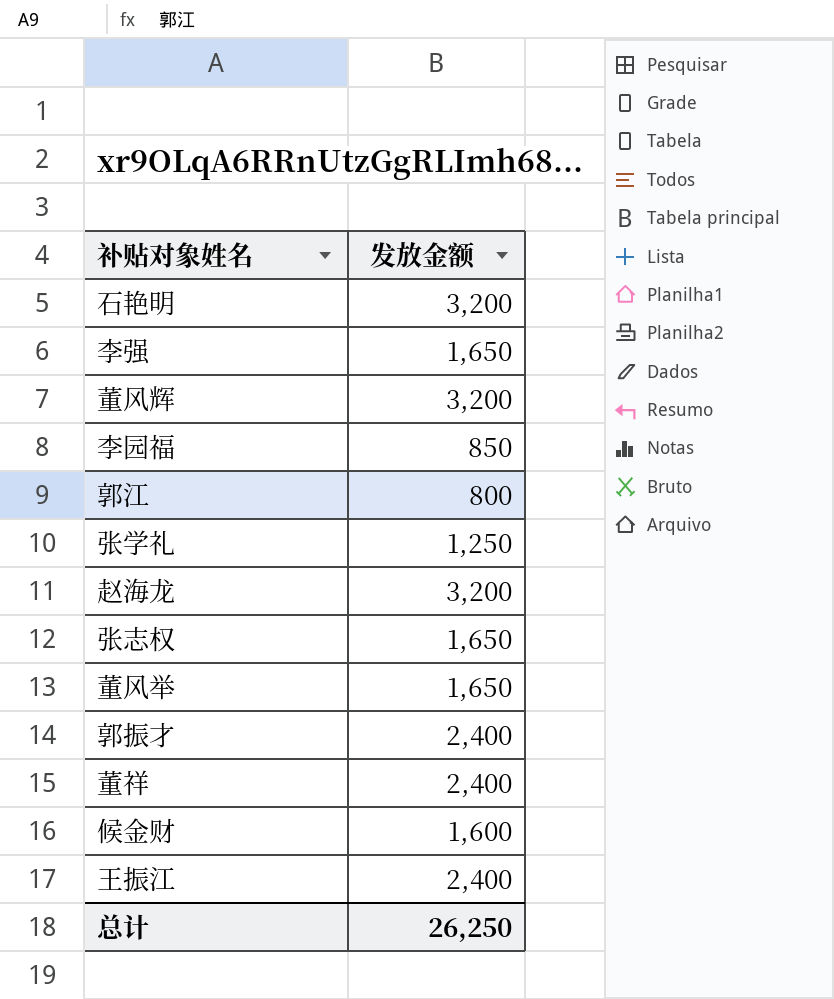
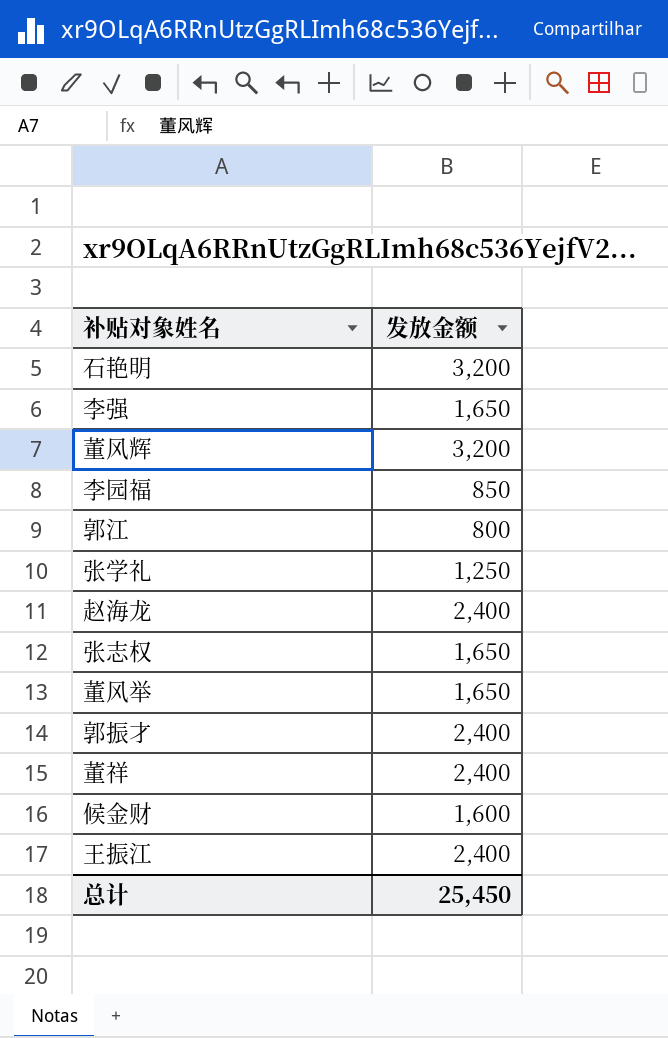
赵海龙 | 发放金额: 3,200 -> 2,400
总计 | 发放金额: 26,250 -> 25,450

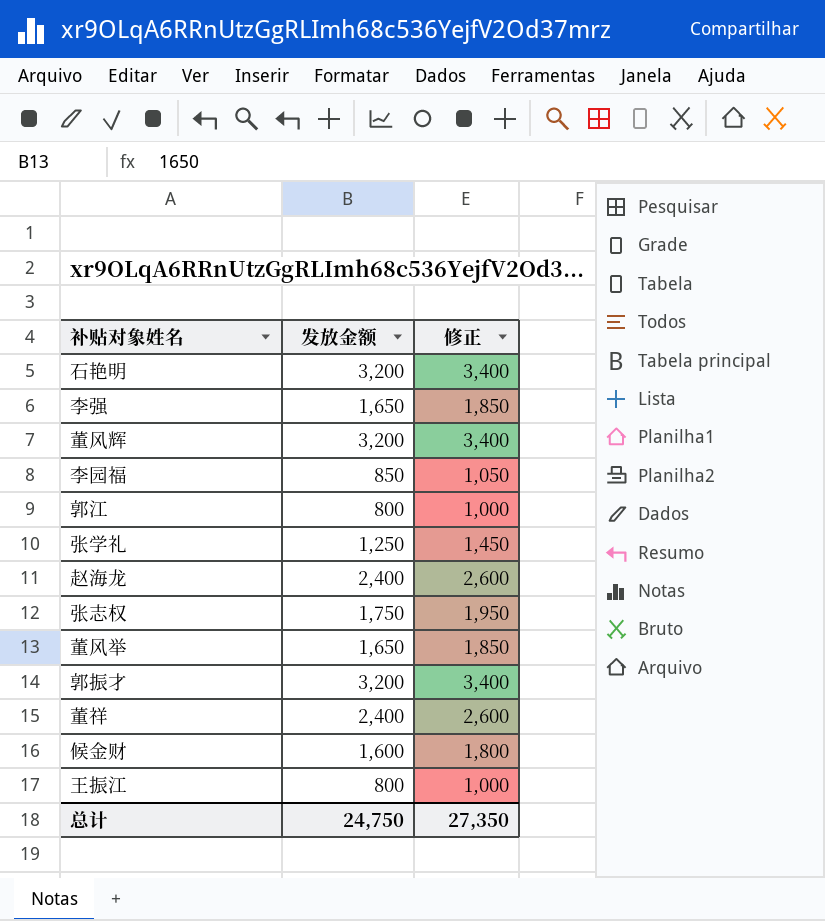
column 修正 | formula: none -> [发放金额] + 200
张志权 | 发放金额: 1,650 -> 1,750
郭振才 | 发放金额: 2,400 -> 3,200
王振江 | 发放金额: 2,400 -> 800
总计 | 发放金额: 25,450 -> 24,750

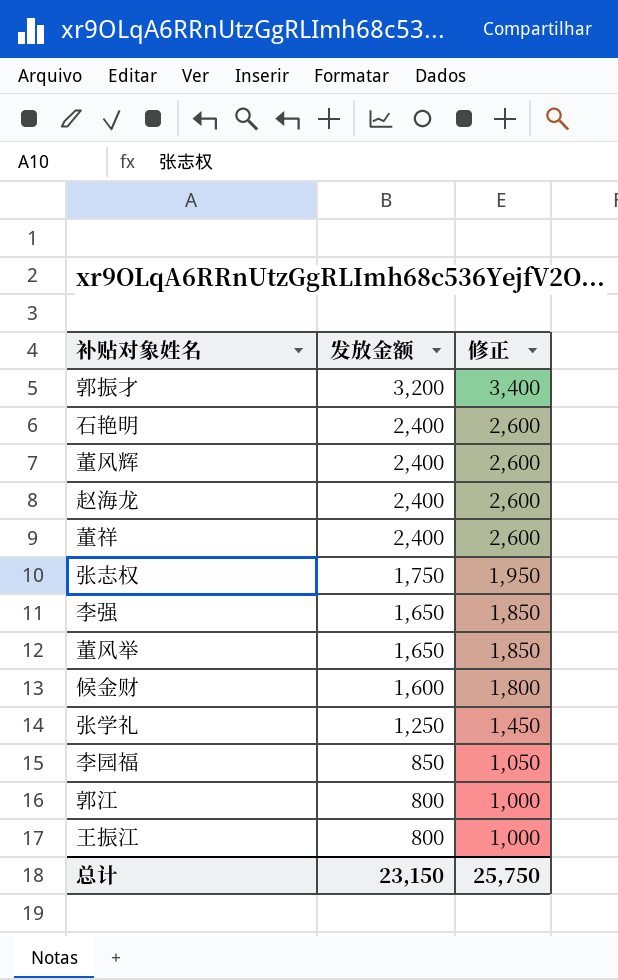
row order: none -> 发放金额 descending
石艳明 | 发放金额: 3,200 -> 2,400
石艳明 | 修正: 3,400 -> 2,600
董风辉 | 发放金额: 3,200 -> 2,400
董风辉 | 修正: 3,400 -> 2,600
总计 | 发放金额: 24,750 -> 23,150
总计 | 修正: 27,350 -> 25,750

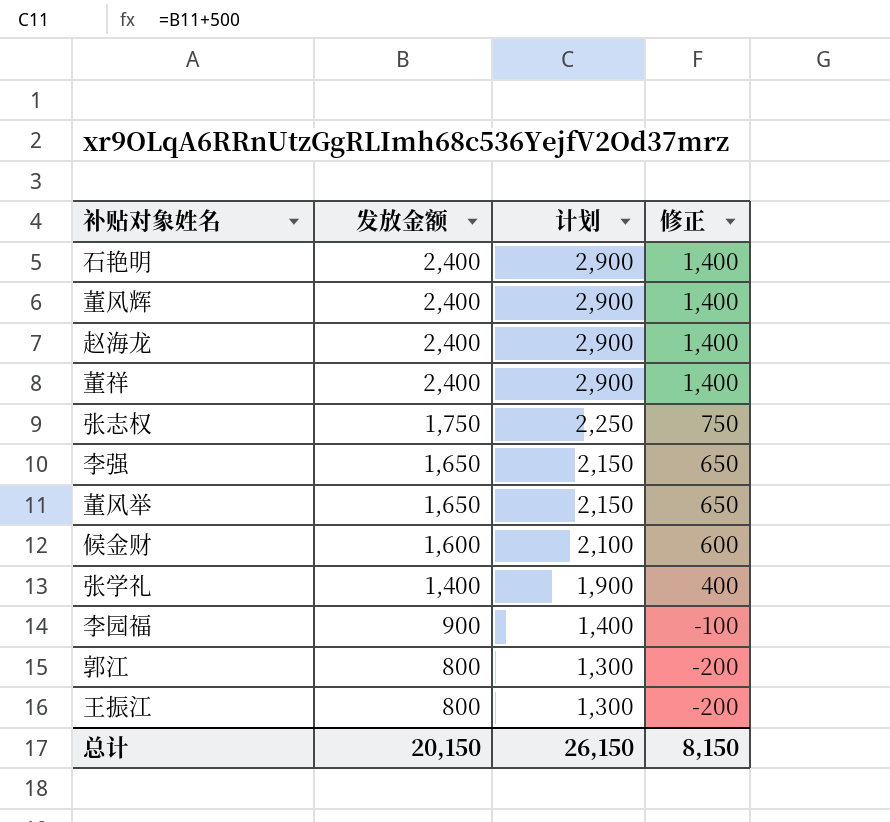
column 计划 | formula: none -> [发放金额] + 500
column 修正 | formula: [发放金额] + 200 -> [发放金额] - 1000
row 郭振才: 3,200 | 3,400 -> none
张学礼 | 发放金额: 1,250 -> 1,400
李园福 | 发放金额: 850 -> 900
总计 | 发放金额: 23,150 -> 20,150
总计 | 修正: 25,750 -> 8,150

